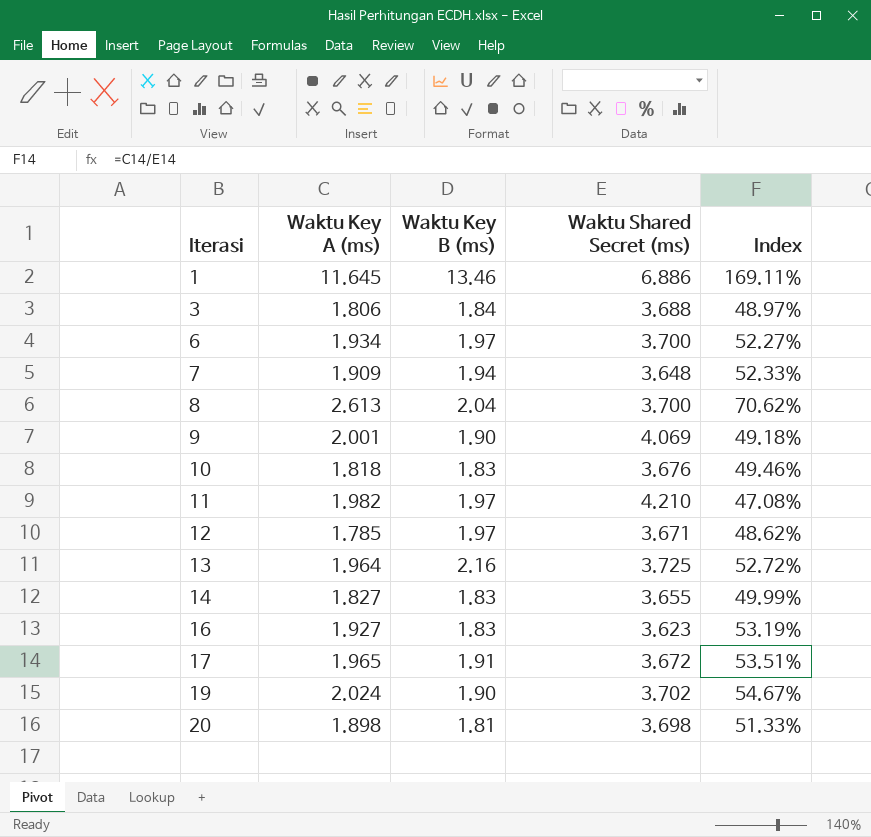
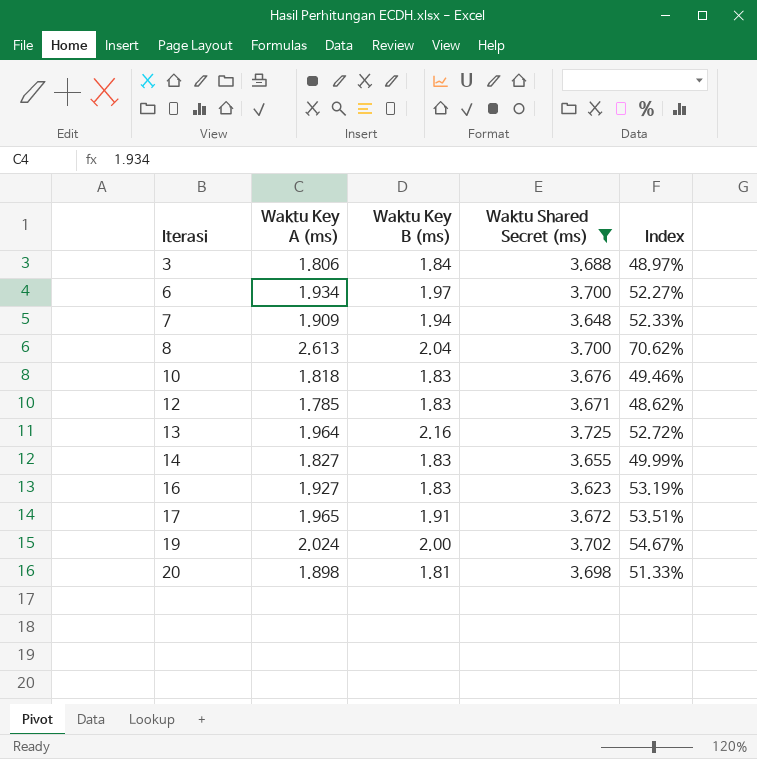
filter: none -> Waktu Shared Secret (ms) <= 3.725
12 | Waktu Key B (ms): 1.97 -> 1.83
19 | Waktu Key B (ms): 1.90 -> 2.00

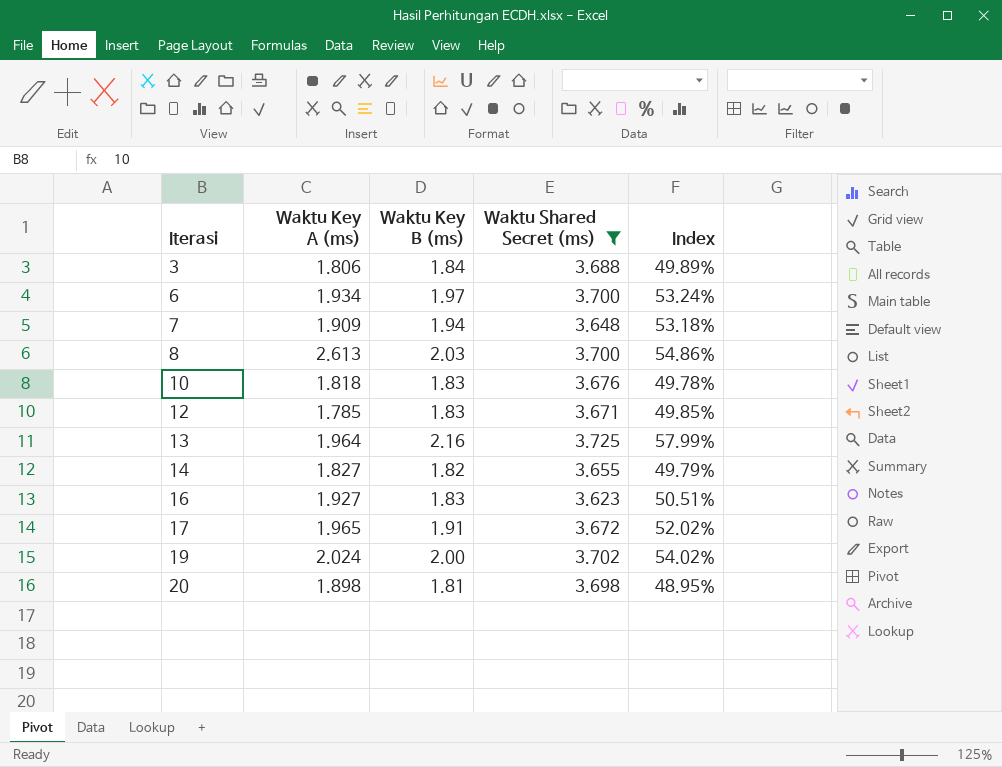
column Index | formula: [Waktu Key A (ms)] / [Waktu Shared Secret (ms)] -> [Waktu Key B (ms)] / [Waktu Shared Secret (ms)]
8 | Waktu Key B (ms): 2.04 -> 2.03
14 | Waktu Key B (ms): 1.83 -> 1.82

